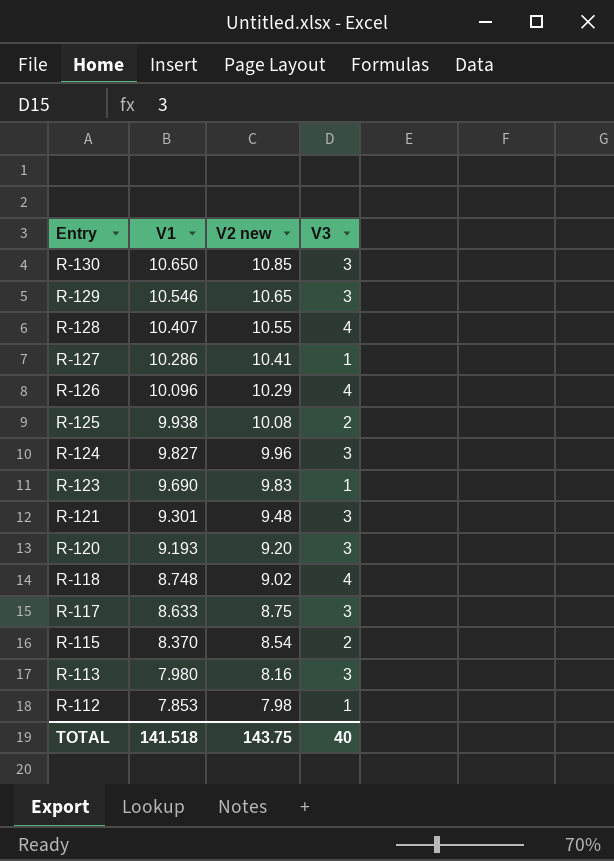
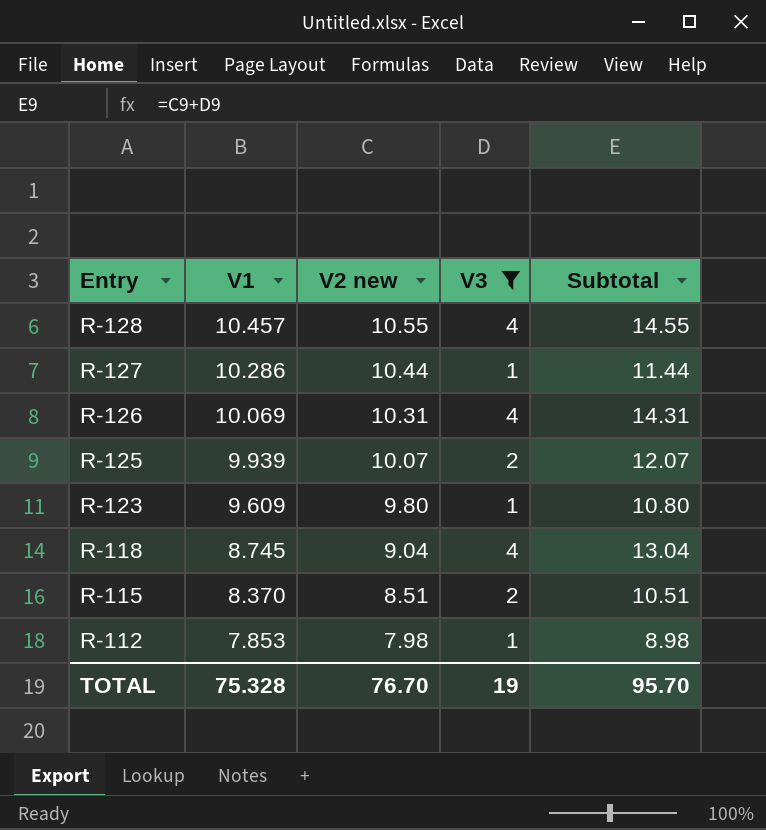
filter: none -> V3 != 3
column Subtotal | formula: none -> [V2 new] + [V3]
R-128 | V1: 10.407 -> 10.457
R-127 | V2 new: 10.41 -> 10.44
R-126 | V1: 10.096 -> 10.069
R-126 | V2 new: 10.29 -> 10.31
R-125 | V1: 9.938 -> 9.939
R-125 | V2 new: 10.08 -> 10.07
R-123 | V1: 9.690 -> 9.609
R-123 | V2 new: 9.83 -> 9.80
R-118 | V1: 8.748 -> 8.745
R-118 | V2 new: 9.02 -> 9.04
R-115 | V2 new: 8.54 -> 8.51
TOTAL | V1: 141.518 -> 75.328
TOTAL | V2 new: 143.75 -> 76.70
TOTAL | V3: 40 -> 19

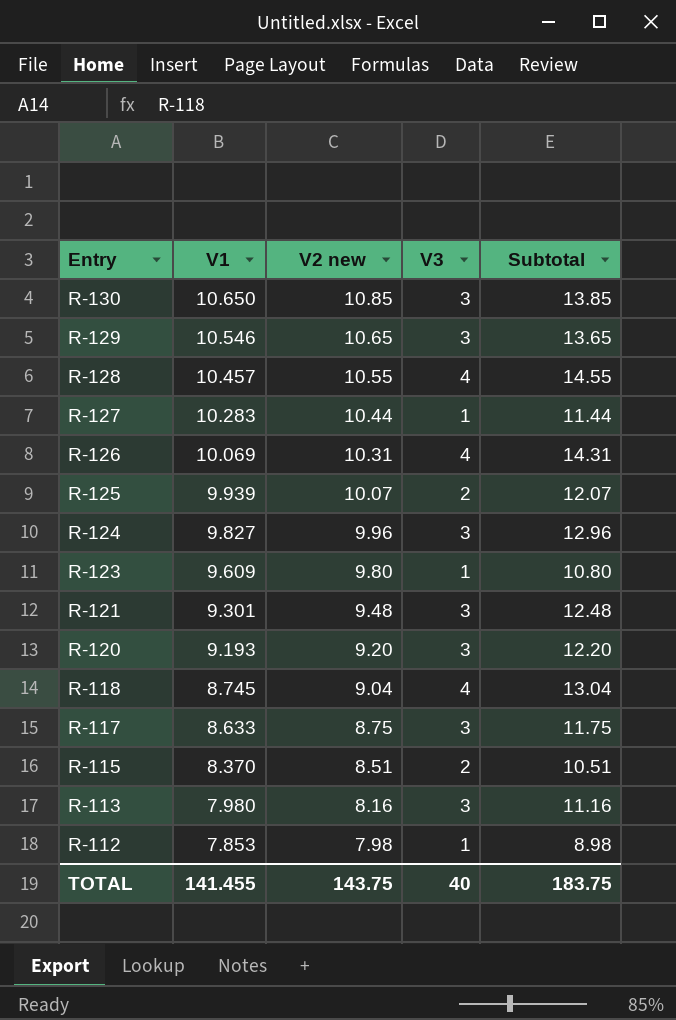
filter: V3 != 3 -> none
R-127 | V1: 10.286 -> 10.283
TOTAL | V1: 75.328 -> 141.455
TOTAL | V2 new: 76.70 -> 143.75
TOTAL | V3: 19 -> 40
TOTAL | Subtotal: 95.70 -> 183.75

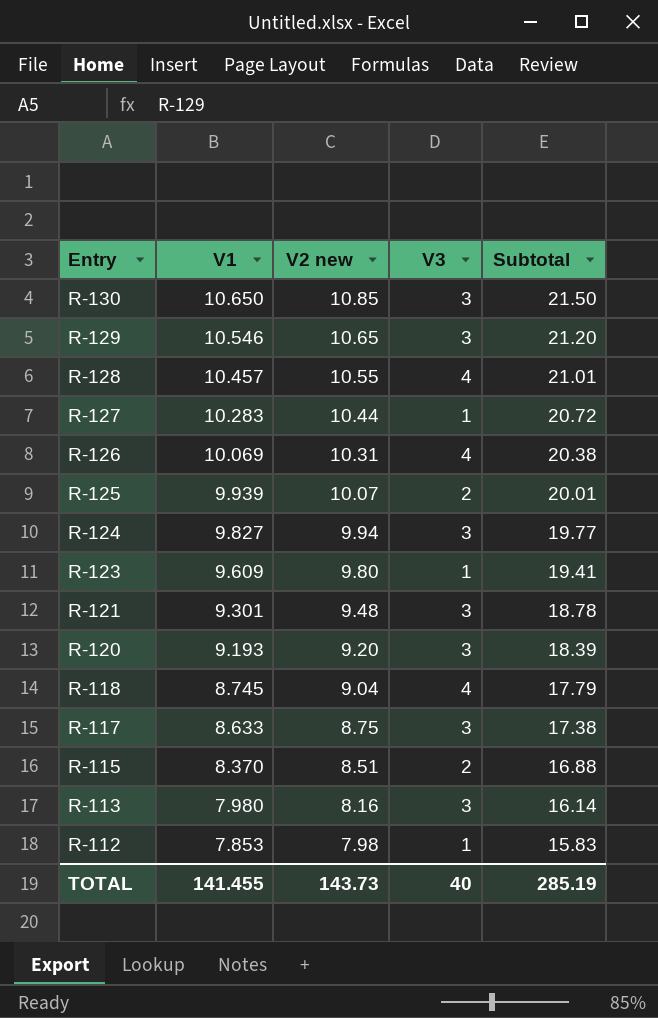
column Subtotal | formula: [V2 new] + [V3] -> [V1] + [V2 new]
R-124 | V2 new: 9.96 -> 9.94
TOTAL | V2 new: 143.75 -> 143.73
TOTAL | Subtotal: 183.75 -> 285.19

